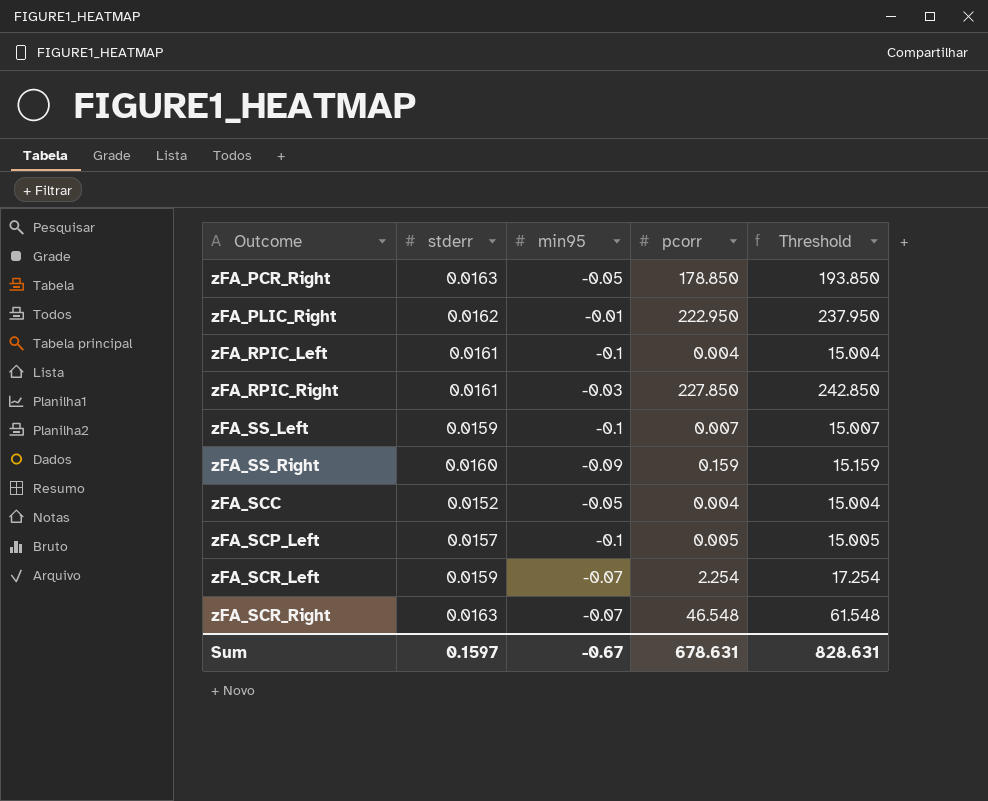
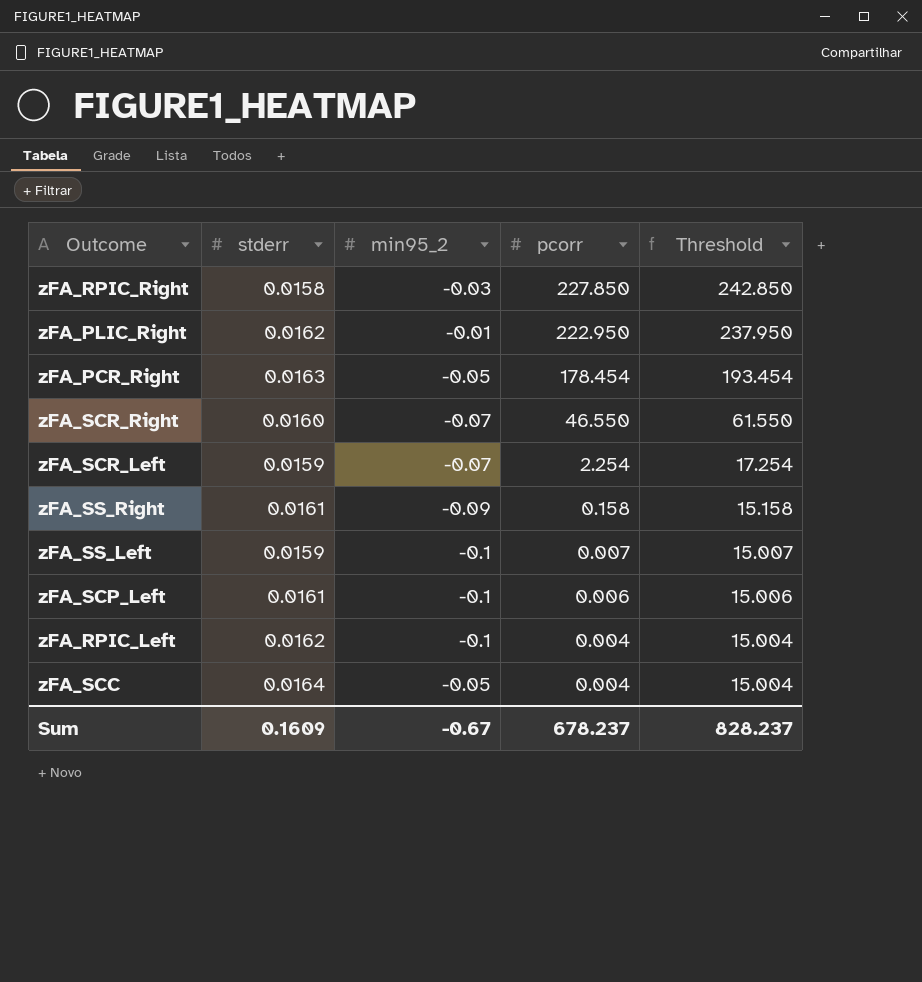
row order: none -> pcorr descending
column name: min95 -> min95_2
zFA_RPIC_Right | stderr: 0.0161 -> 0.0158
zFA_PCR_Right | pcorr: 178.850 -> 178.454
zFA_PCR_Right | Threshold: 193.850 -> 193.454
zFA_SCR_Right | stderr: 0.0163 -> 0.0160
zFA_SCR_Right | pcorr: 46.548 -> 46.550
zFA_SCR_Right | Threshold: 61.548 -> 61.550
zFA_SS_Right | stderr: 0.0160 -> 0.0161
zFA_SS_Right | pcorr: 0.159 -> 0.158
zFA_SS_Right | Threshold: 15.159 -> 15.158
zFA_SCP_Left | stderr: 0.0157 -> 0.0161
zFA_SCP_Left | pcorr: 0.005 -> 0.006
zFA_SCP_Left | Threshold: 15.005 -> 15.006
zFA_RPIC_Left | stderr: 0.0161 -> 0.0162
zFA_SCC | stderr: 0.0152 -> 0.0164
Sum | stderr: 0.1597 -> 0.1609
Sum | pcorr: 678.631 -> 678.237
Sum | Threshold: 828.631 -> 828.237

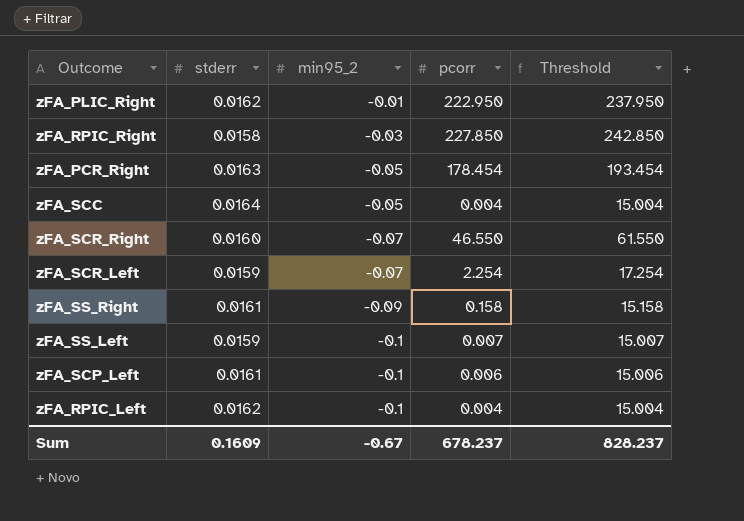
row order: pcorr descending -> min95_2 descending

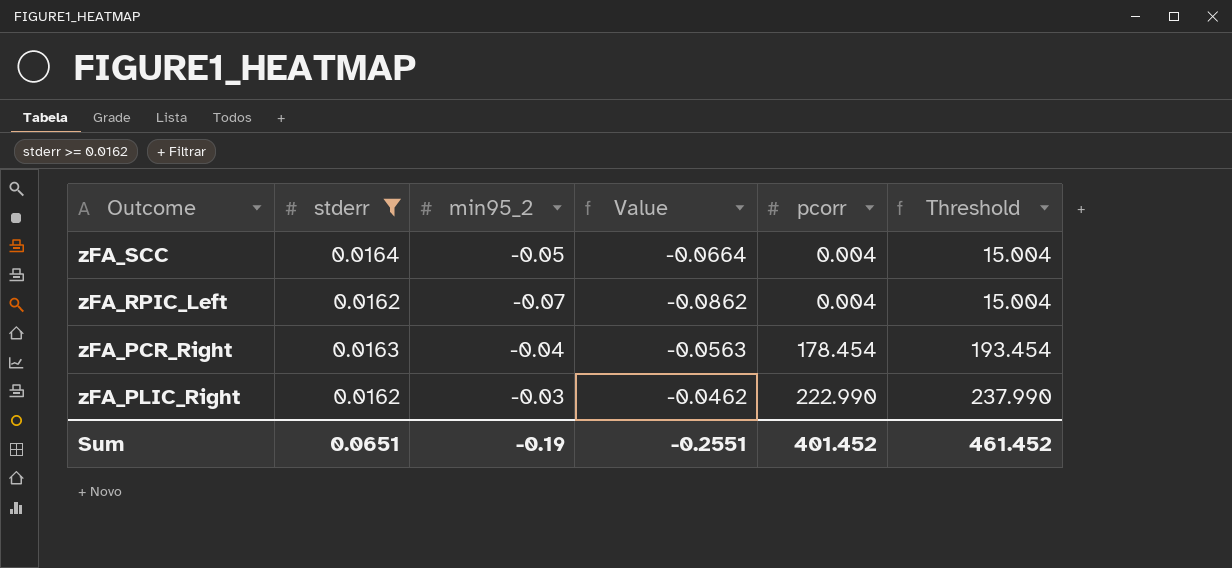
filter: none -> stderr >= 0.0162
row order: min95_2 descending -> pcorr ascending
column Value | formula: none -> [min95_2] - [stderr]
zFA_RPIC_Left | min95_2: -0.1 -> -0.07
zFA_PCR_Right | min95_2: -0.05 -> -0.04
zFA_PLIC_Right | min95_2: -0.01 -> -0.03
zFA_PLIC_Right | pcorr: 222.950 -> 222.990
zFA_PLIC_Right | Threshold: 237.950 -> 237.990
Sum | stderr: 0.1609 -> 0.0651
Sum | min95_2: -0.67 -> -0.19
Sum | pcorr: 678.237 -> 401.452
Sum | Threshold: 828.237 -> 461.452

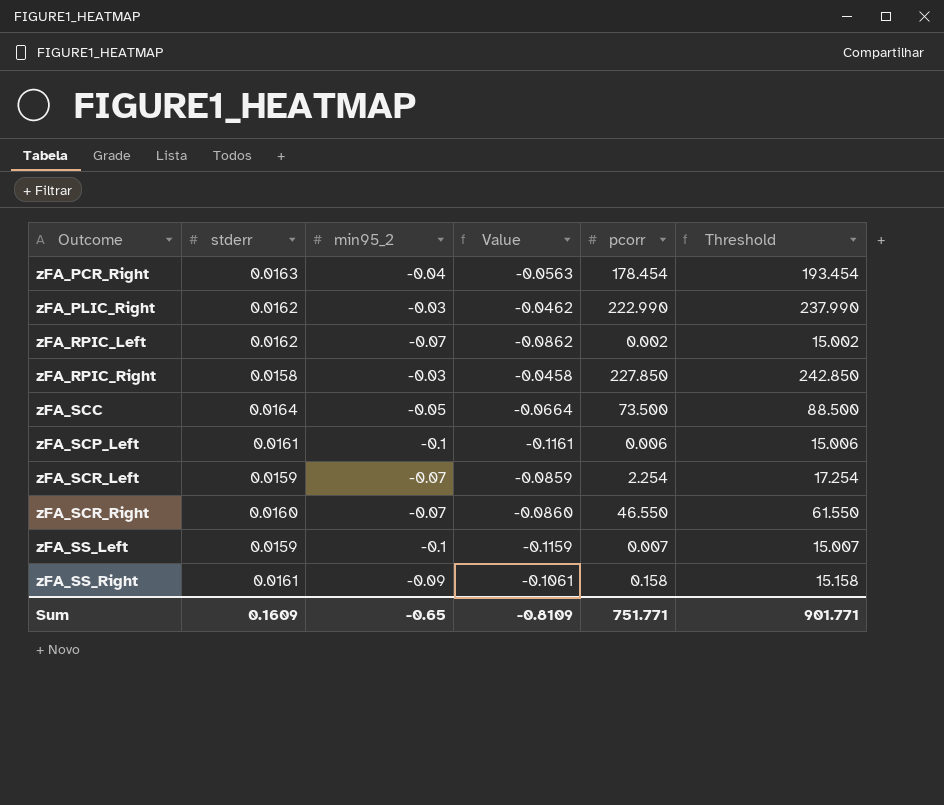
filter: stderr >= 0.0162 -> none
row order: pcorr ascending -> Outcome ascending
zFA_RPIC_Left | pcorr: 0.004 -> 0.002
zFA_RPIC_Left | Threshold: 15.004 -> 15.002
zFA_SCC | pcorr: 0.004 -> 73.500
zFA_SCC | Threshold: 15.004 -> 88.500
Sum | stderr: 0.0651 -> 0.1609
Sum | min95_2: -0.19 -> -0.65
Sum | Value: -0.2551 -> -0.8109
Sum | pcorr: 401.452 -> 751.771
Sum | Threshold: 461.452 -> 901.771

